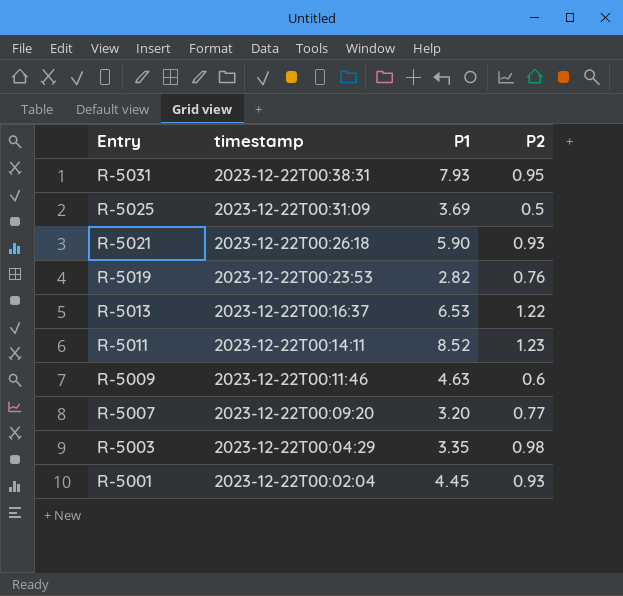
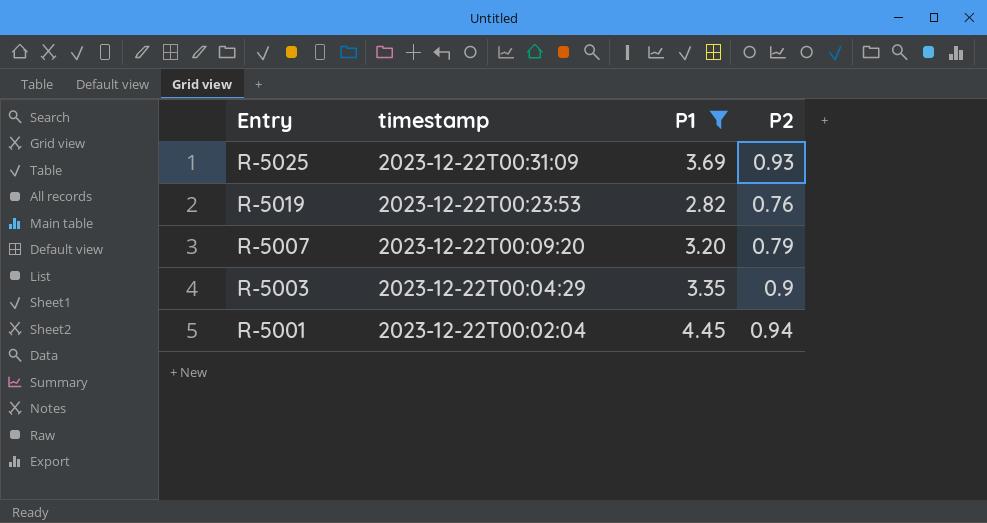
filter: none -> P1 <= 4.45
R-5025 | P2: 0.5 -> 0.93
R-5007 | P2: 0.77 -> 0.79
R-5003 | P2: 0.98 -> 0.9
R-5001 | P2: 0.93 -> 0.94

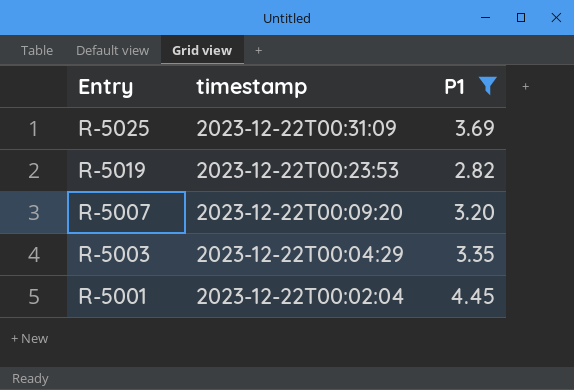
column P2 | position: 4 -> none

